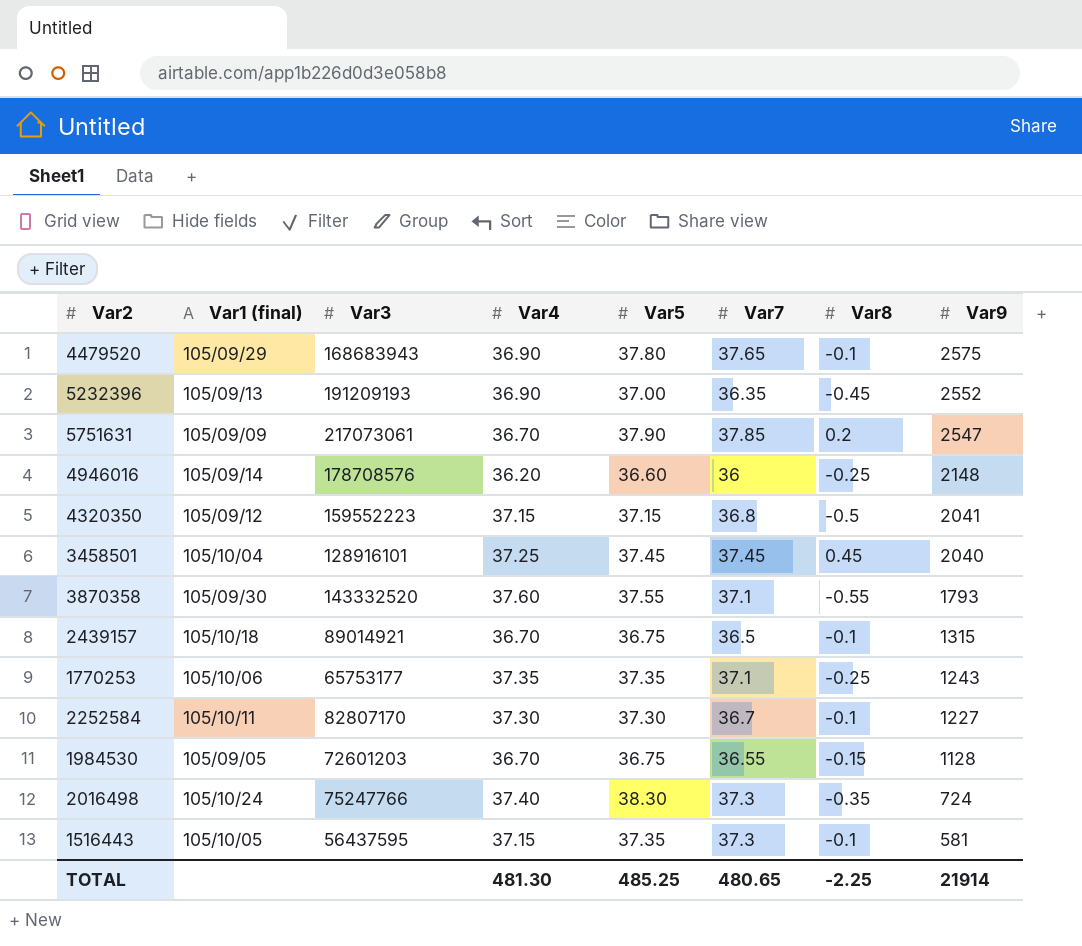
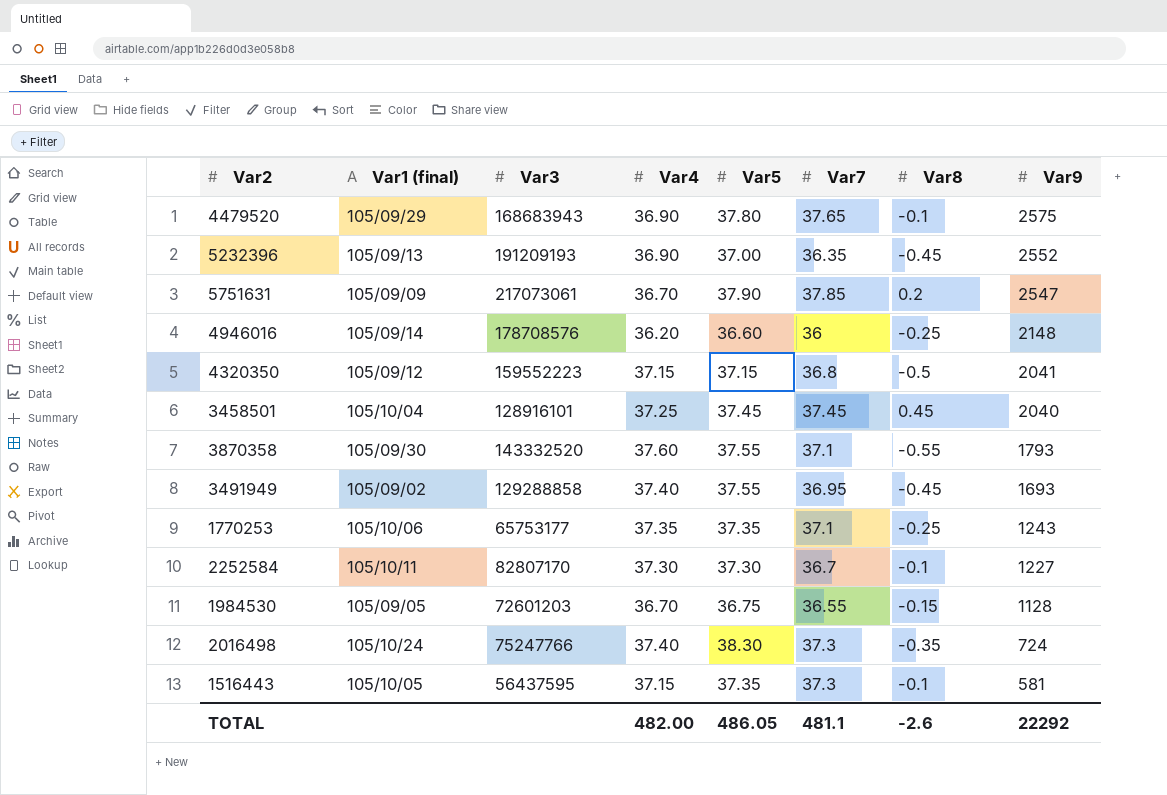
row 2439157: 105/10/18 | 89014921 | 36.70 | 36.75 | 36.5 | -0.1 | 1315 -> none
row 3491949: none -> 105/09/02 | 129288858 | 37.40 | 37.55 | 36.95 | -0.45 | 1693
TOTAL | Var4: 481.30 -> 482.00
TOTAL | Var5: 485.25 -> 486.05
TOTAL | Var7: 480.65 -> 481.1
TOTAL | Var8: -2.25 -> -2.6
TOTAL | Var9: 21914 -> 22292

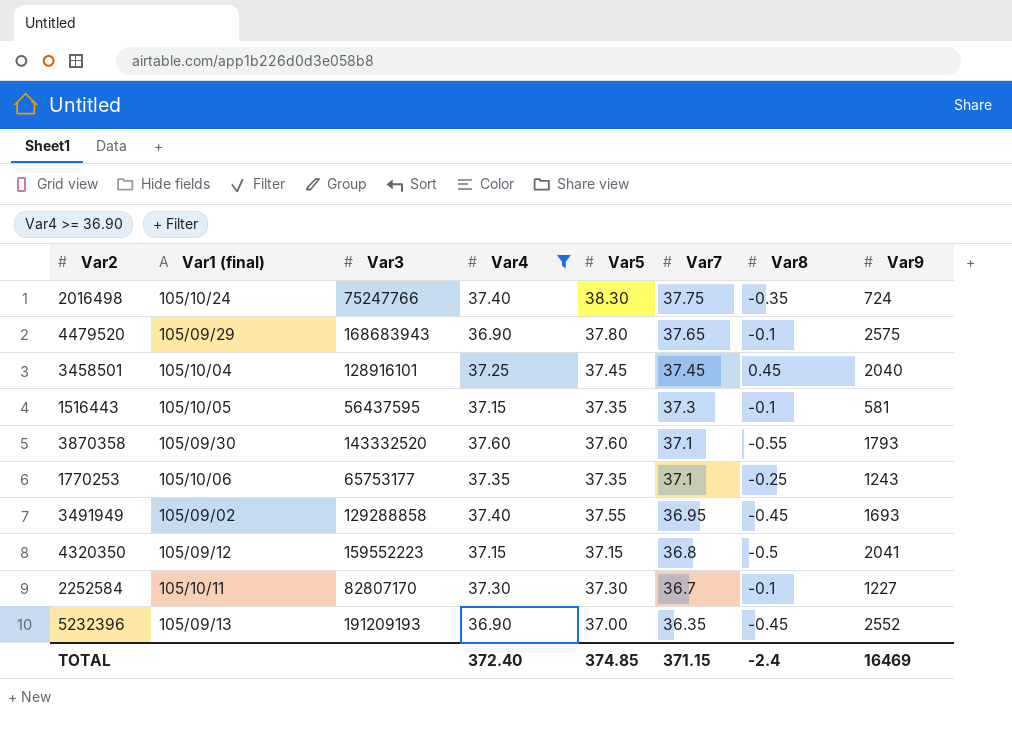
filter: none -> Var4 >= 36.90
row order: Var9 descending -> Var7 descending
2016498 | Var7: 37.3 -> 37.75
3870358 | Var5: 37.55 -> 37.60
TOTAL | Var4: 482.00 -> 372.40
TOTAL | Var5: 486.05 -> 374.85
TOTAL | Var7: 481.1 -> 371.15
TOTAL | Var8: -2.6 -> -2.4
TOTAL | Var9: 22292 -> 16469

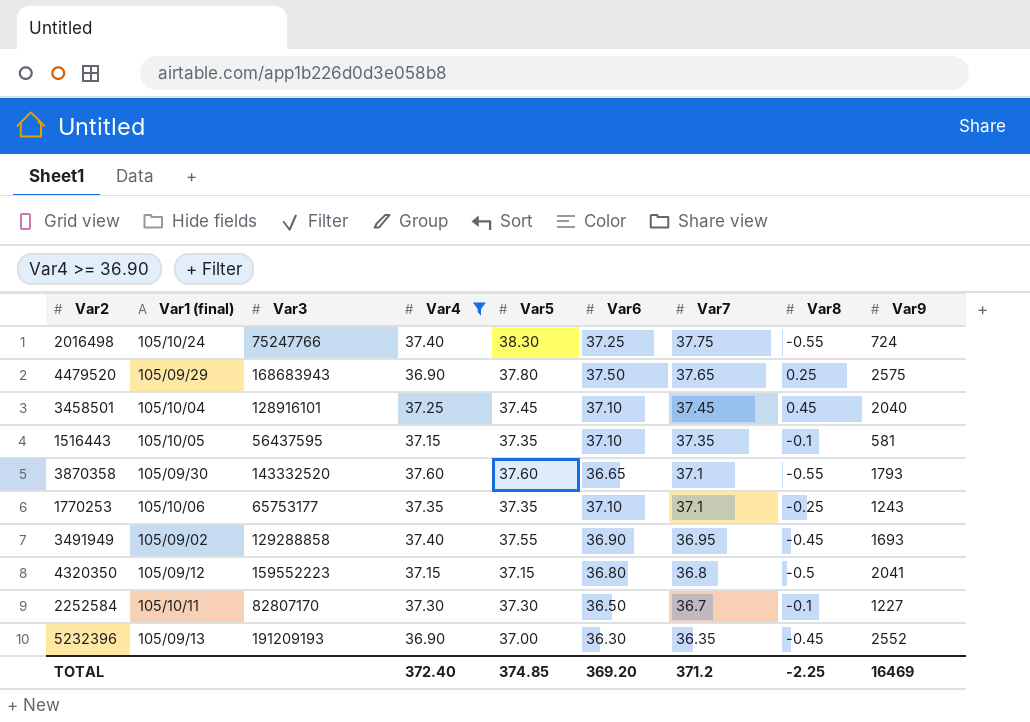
column Var6 | position: none -> 6
2016498 | Var8: -0.35 -> -0.55
4479520 | Var8: -0.1 -> 0.25
1516443 | Var7: 37.3 -> 37.35
TOTAL | Var7: 371.15 -> 371.2
TOTAL | Var8: -2.4 -> -2.25

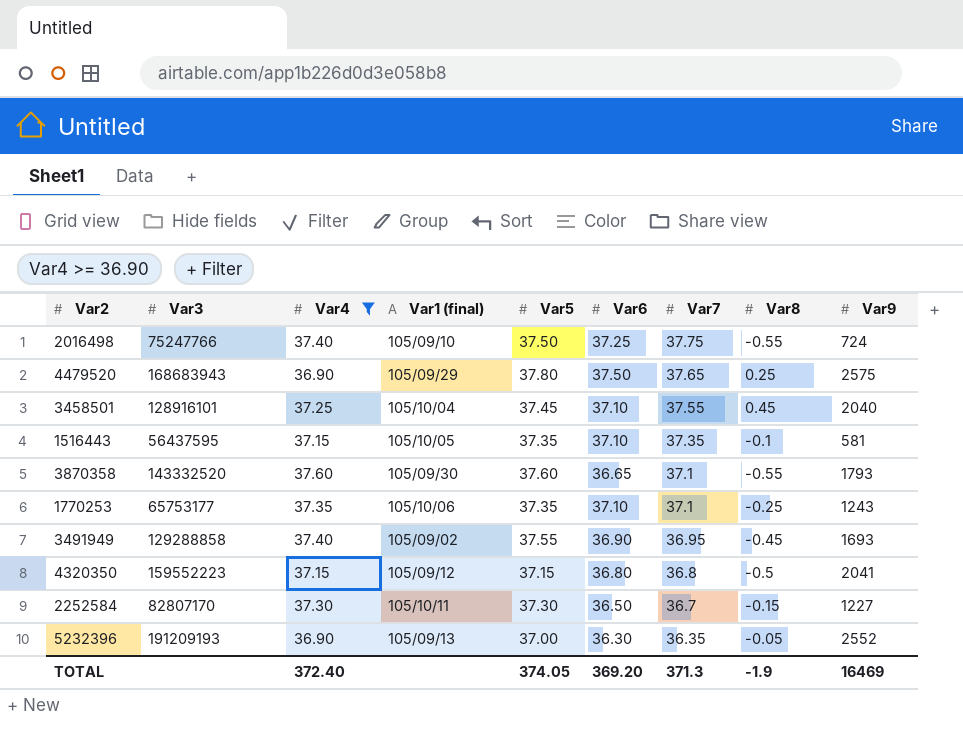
column Var1 (final) | position: 2 -> 4
2016498 | Var1 (final): 105/10/24 -> 105/09/10
2016498 | Var5: 38.30 -> 37.50
3458501 | Var7: 37.45 -> 37.55
2252584 | Var8: -0.1 -> -0.15
5232396 | Var8: -0.45 -> -0.05
TOTAL | Var5: 374.85 -> 374.05
TOTAL | Var7: 371.2 -> 371.3
TOTAL | Var8: -2.25 -> -1.9

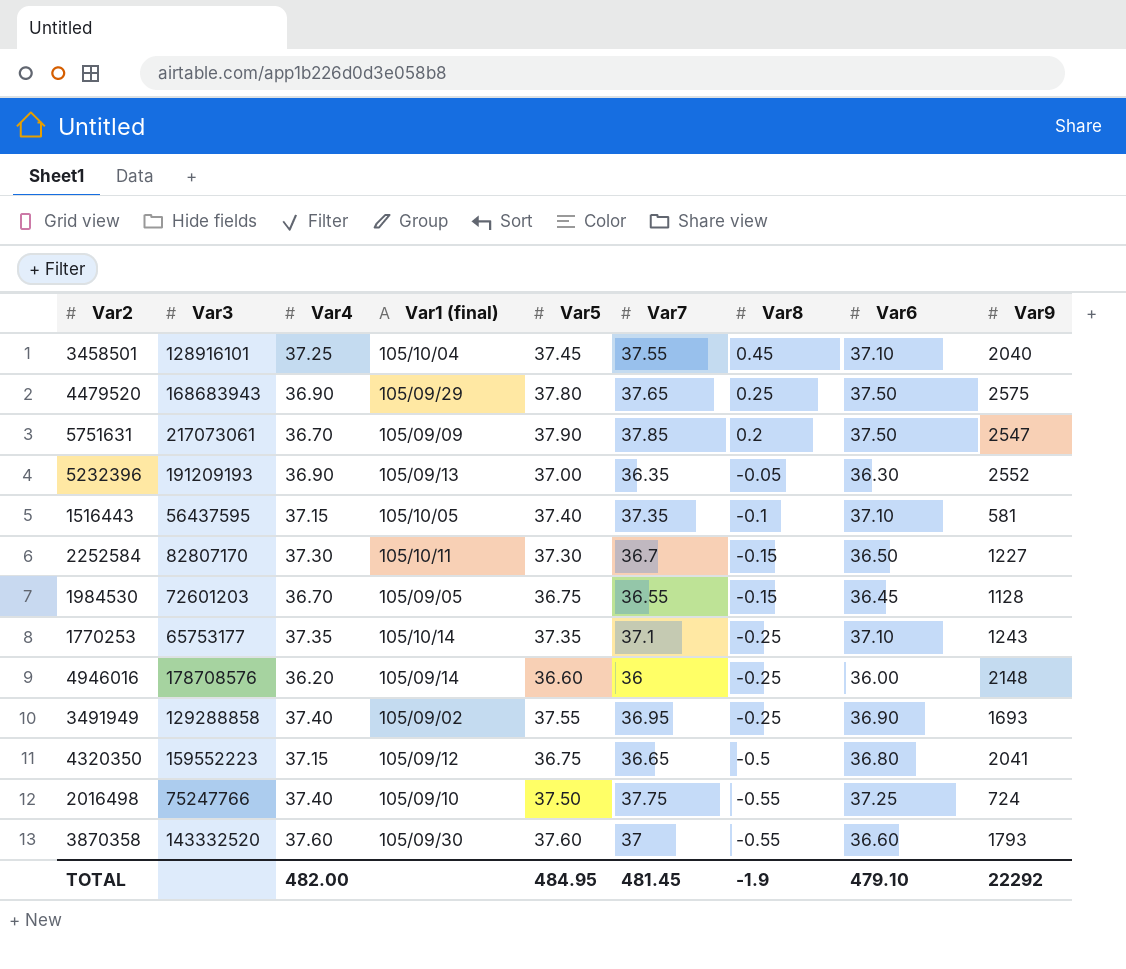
filter: Var4 >= 36.90 -> none
row order: Var7 descending -> Var8 descending
column Var6 | position: 6 -> 8
1516443 | Var5: 37.35 -> 37.40
1770253 | Var1 (final): 105/10/06 -> 105/10/14
3491949 | Var8: -0.45 -> -0.25
4320350 | Var5: 37.15 -> 36.75
4320350 | Var7: 36.8 -> 36.65
3870358 | Var7: 37.1 -> 37
3870358 | Var6: 36.65 -> 36.60
TOTAL | Var4: 372.40 -> 482.00
TOTAL | Var5: 374.05 -> 484.95
TOTAL | Var7: 371.3 -> 481.45
TOTAL | Var6: 369.20 -> 479.10
TOTAL | Var9: 16469 -> 22292

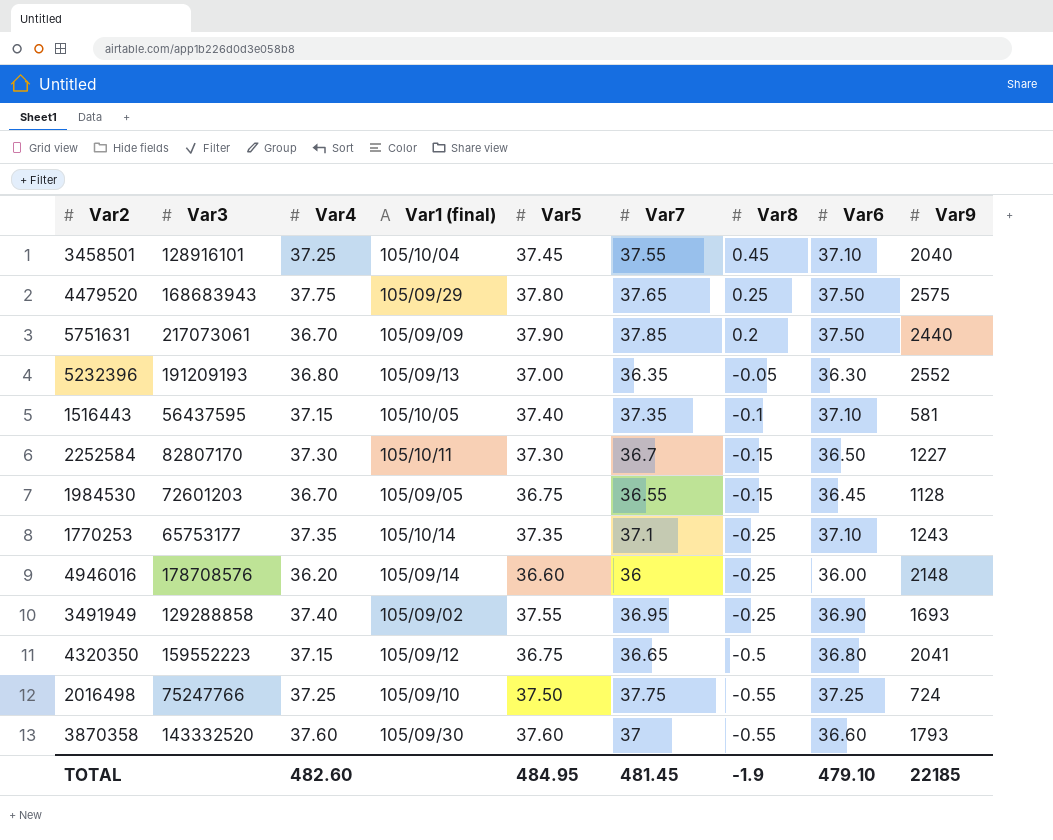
4479520 | Var4: 36.90 -> 37.75
5751631 | Var9: 2547 -> 2440
5232396 | Var4: 36.90 -> 36.80
2016498 | Var4: 37.40 -> 37.25
TOTAL | Var4: 482.00 -> 482.60
TOTAL | Var9: 22292 -> 22185

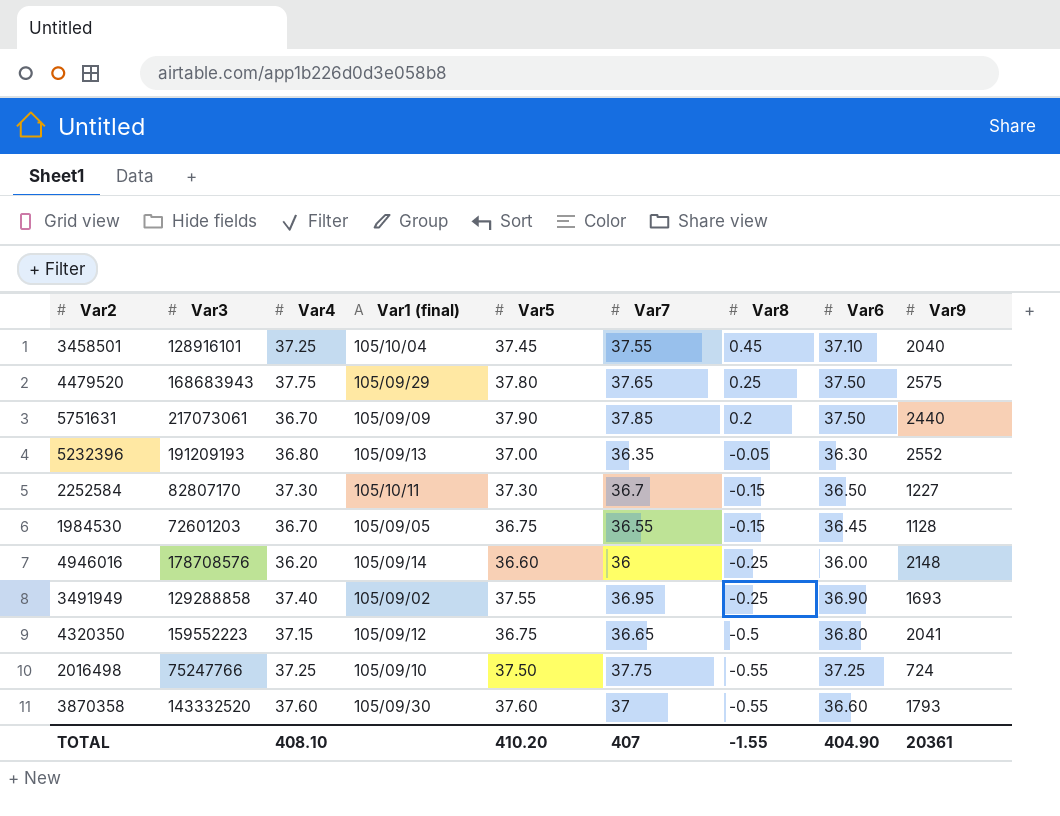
row 1516443: 56437595 | 37.15 | 105/10/05 | 37.40 | 37.35 | -0.1 | 37.10 | 581 -> none
row 1770253: 65753177 | 37.35 | 105/10/14 | 37.35 | 37.1 | -0.25 | 37.10 | 1243 -> none
TOTAL | Var4: 482.60 -> 408.10
TOTAL | Var5: 484.95 -> 410.20
TOTAL | Var7: 481.45 -> 407
TOTAL | Var8: -1.9 -> -1.55
TOTAL | Var6: 479.10 -> 404.90
TOTAL | Var9: 22185 -> 20361

